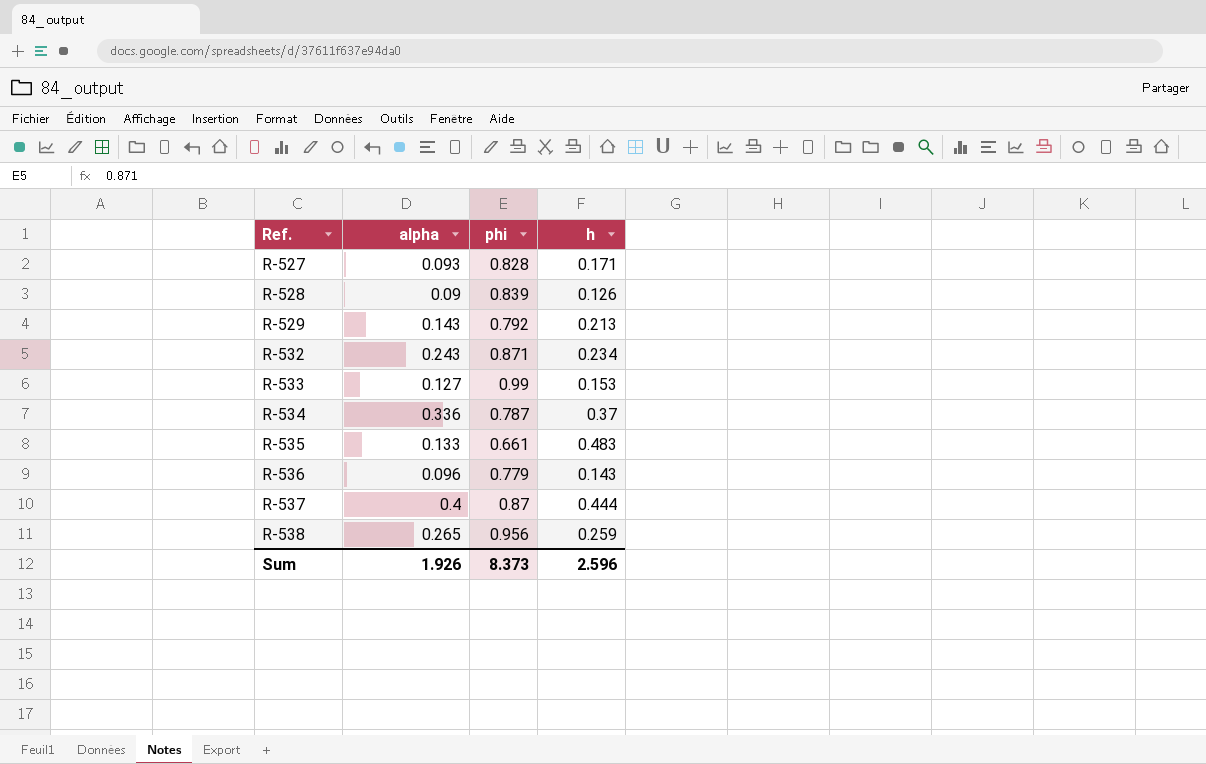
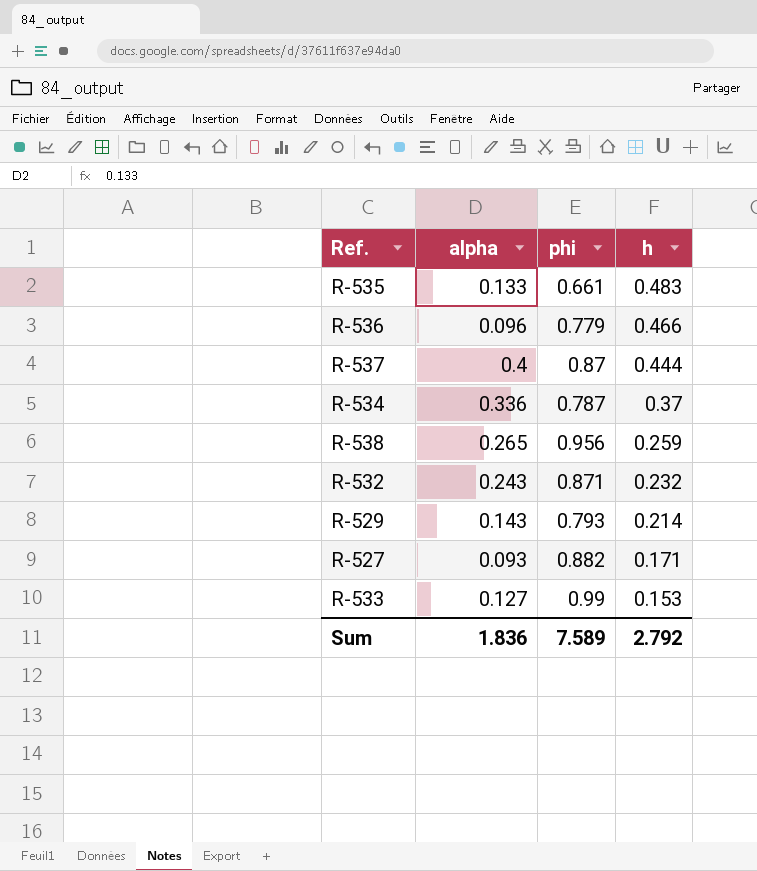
row order: Ref. ascending -> h descending
row R-528: 0.09 | 0.839 | 0.126 -> none
R-536 | h: 0.143 -> 0.466
R-532 | h: 0.234 -> 0.232
R-529 | phi: 0.792 -> 0.793
R-529 | h: 0.213 -> 0.214
R-527 | phi: 0.828 -> 0.882
Sum | alpha: 1.926 -> 1.836
Sum | phi: 8.373 -> 7.589
Sum | h: 2.596 -> 2.792

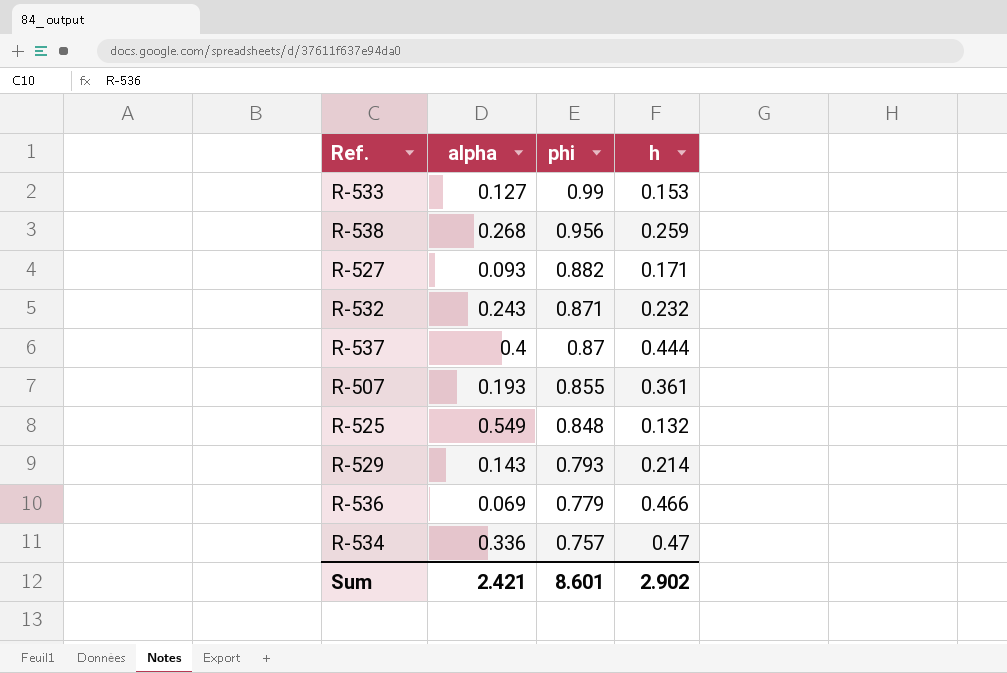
row order: h descending -> phi descending
row R-535: 0.133 | 0.661 | 0.483 -> none
R-538 | alpha: 0.265 -> 0.268
row R-507: none -> 0.193 | 0.855 | 0.361
row R-525: none -> 0.549 | 0.848 | 0.132
R-536 | alpha: 0.096 -> 0.069
R-534 | phi: 0.787 -> 0.757
R-534 | h: 0.37 -> 0.47
Sum | alpha: 1.836 -> 2.421
Sum | phi: 7.589 -> 8.601
Sum | h: 2.792 -> 2.902

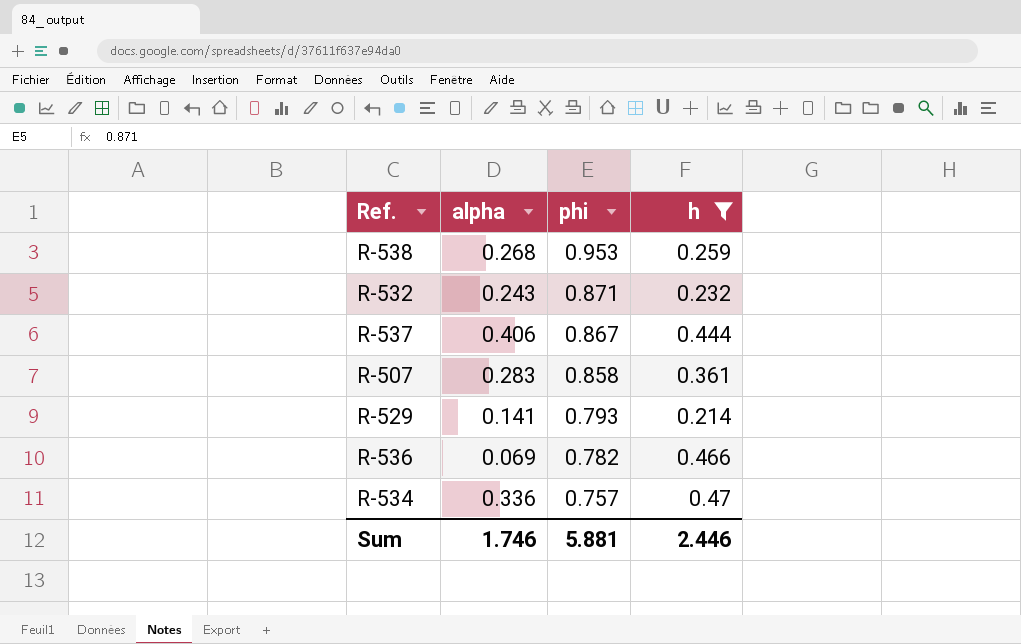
filter: none -> h >= 0.214
R-538 | phi: 0.956 -> 0.953
R-537 | alpha: 0.4 -> 0.406
R-537 | phi: 0.87 -> 0.867
R-507 | alpha: 0.193 -> 0.283
R-507 | phi: 0.855 -> 0.858
R-529 | alpha: 0.143 -> 0.141
R-536 | phi: 0.779 -> 0.782
Sum | alpha: 2.421 -> 1.746
Sum | phi: 8.601 -> 5.881
Sum | h: 2.902 -> 2.446

